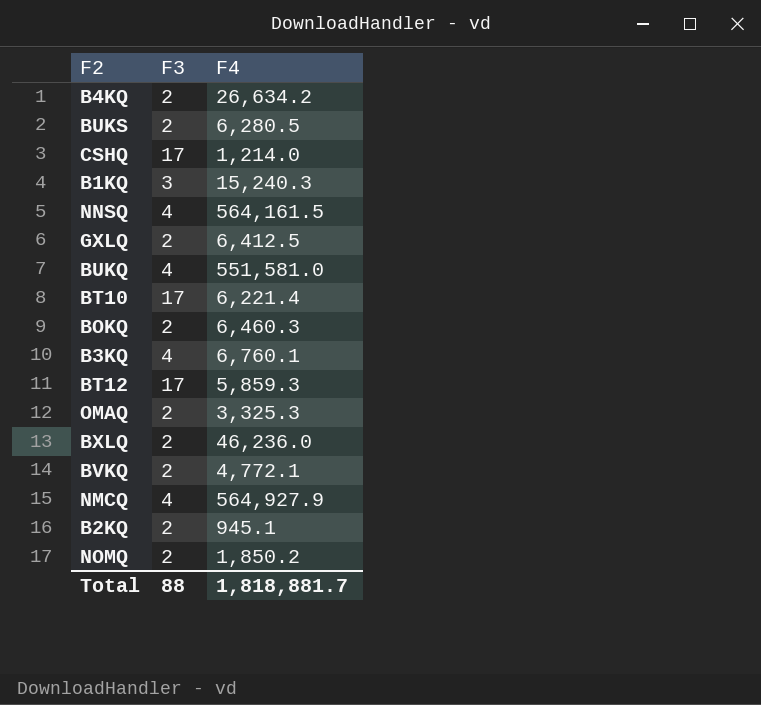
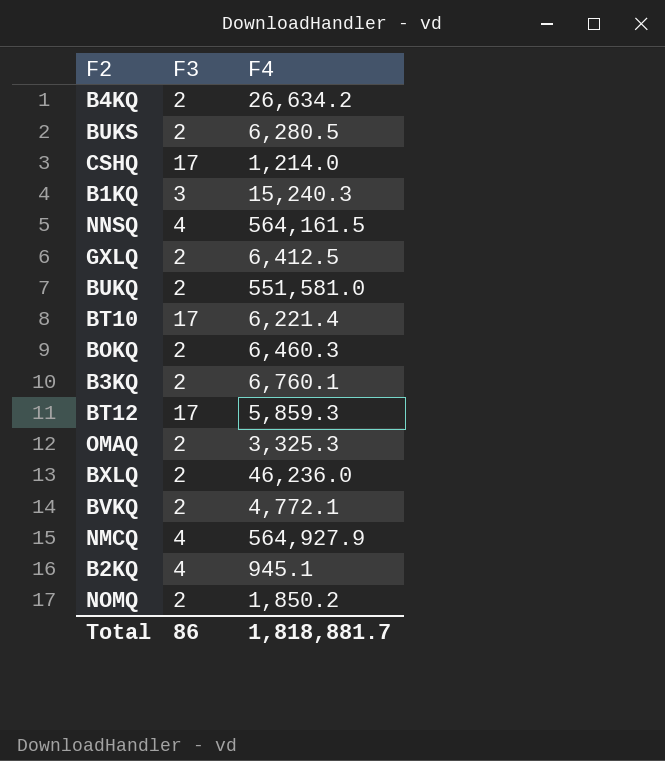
BUKQ | F3: 4 -> 2
B3KQ | F3: 4 -> 2
B2KQ | F3: 2 -> 4
Total | F3: 88 -> 86

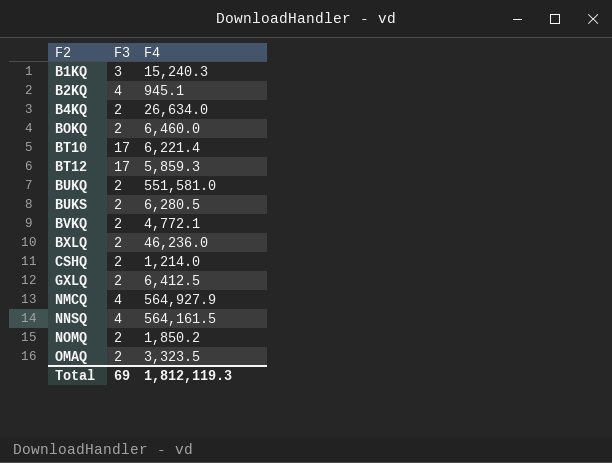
row order: none -> F2 ascending
row B3KQ: 2 | 6,760.1 -> none
B4KQ | F4: 26,634.2 -> 26,634.0
BOKQ | F4: 6,460.3 -> 6,460.0
CSHQ | F3: 17 -> 2
OMAQ | F4: 3,325.3 -> 3,323.5
Total | F3: 86 -> 69
Total | F4: 1,818,881.7 -> 1,812,119.3

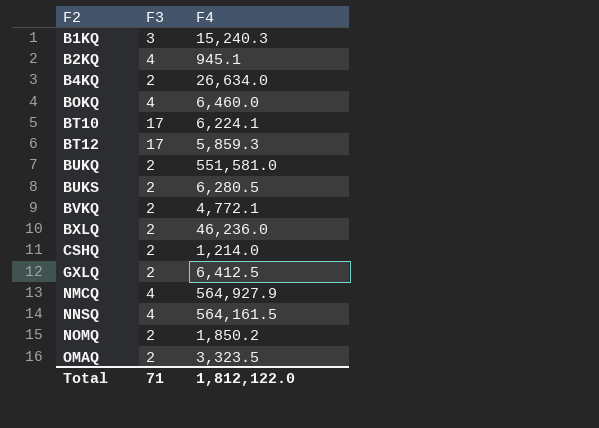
BOKQ | F3: 2 -> 4
BT10 | F4: 6,221.4 -> 6,224.1
Total | F3: 69 -> 71
Total | F4: 1,812,119.3 -> 1,812,122.0

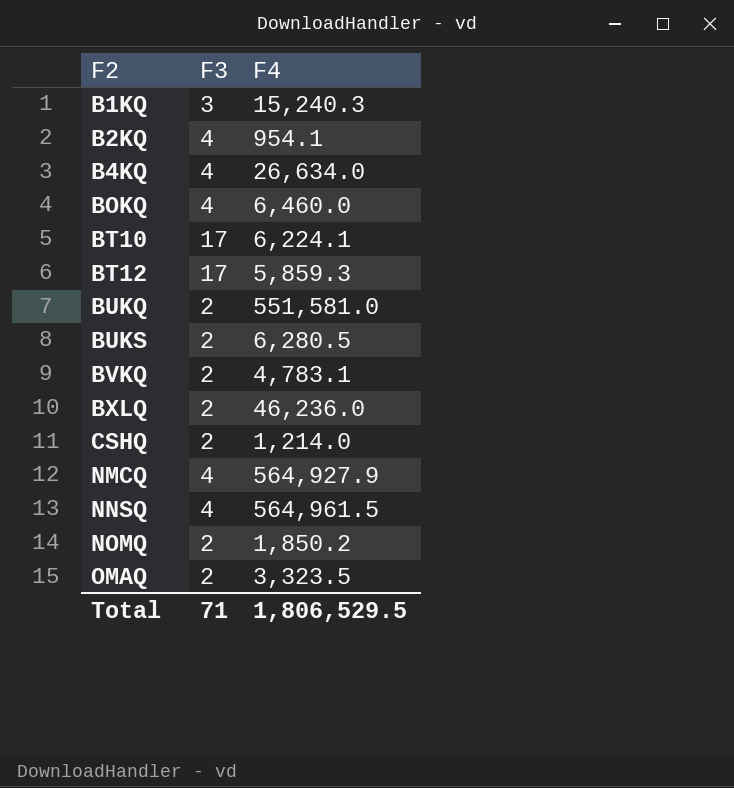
row GXLQ: 2 | 6,412.5 -> none
B2KQ | F4: 945.1 -> 954.1
B4KQ | F3: 2 -> 4
BVKQ | F4: 4,772.1 -> 4,783.1
NNSQ | F4: 564,161.5 -> 564,961.5
Total | F4: 1,812,122.0 -> 1,806,529.5

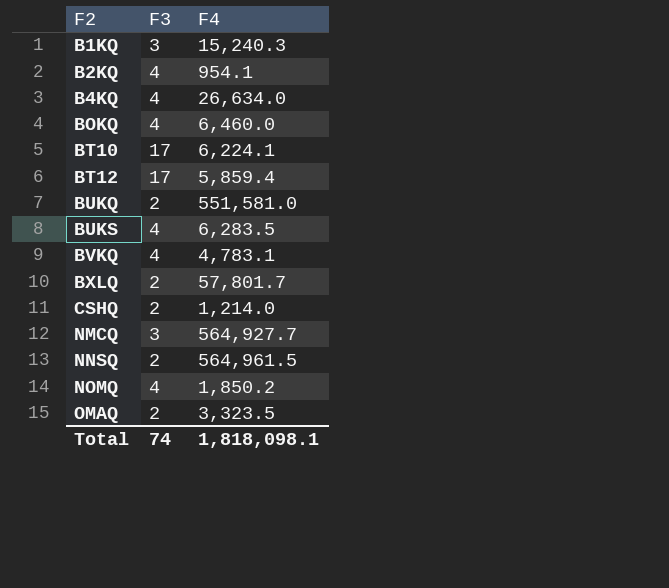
BT12 | F4: 5,859.3 -> 5,859.4
BUKS | F3: 2 -> 4
BUKS | F4: 6,280.5 -> 6,283.5
BVKQ | F3: 2 -> 4
BXLQ | F4: 46,236.0 -> 57,801.7
NMCQ | F3: 4 -> 3
NMCQ | F4: 564,927.9 -> 564,927.7
NNSQ | F3: 4 -> 2
NOMQ | F3: 2 -> 4
Total | F3: 71 -> 74
Total | F4: 1,806,529.5 -> 1,818,098.1

